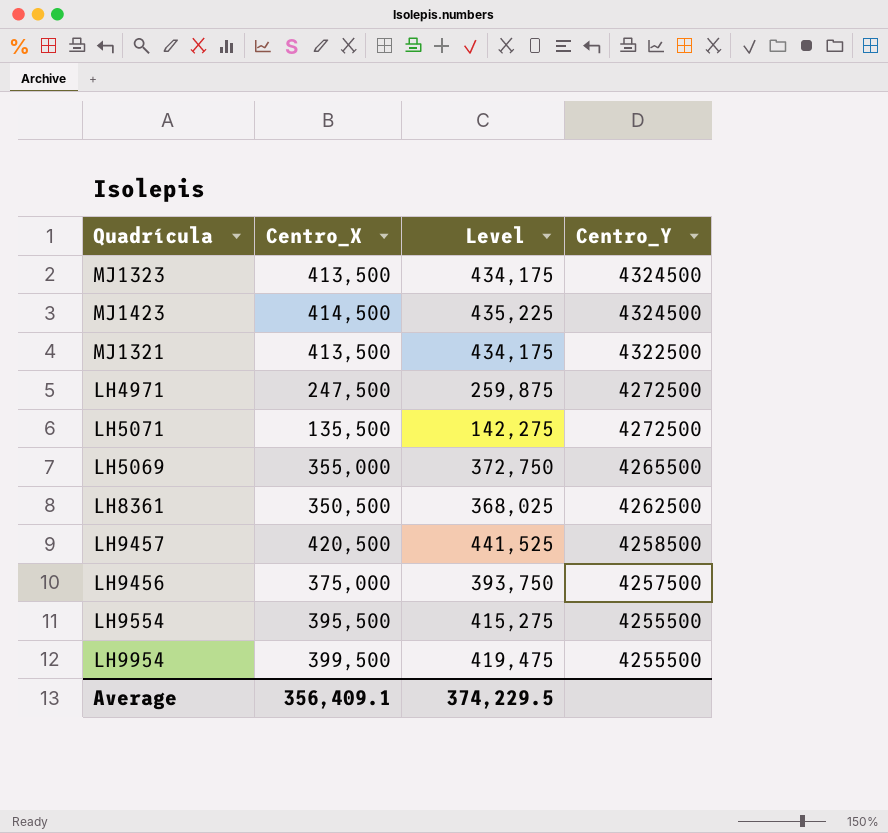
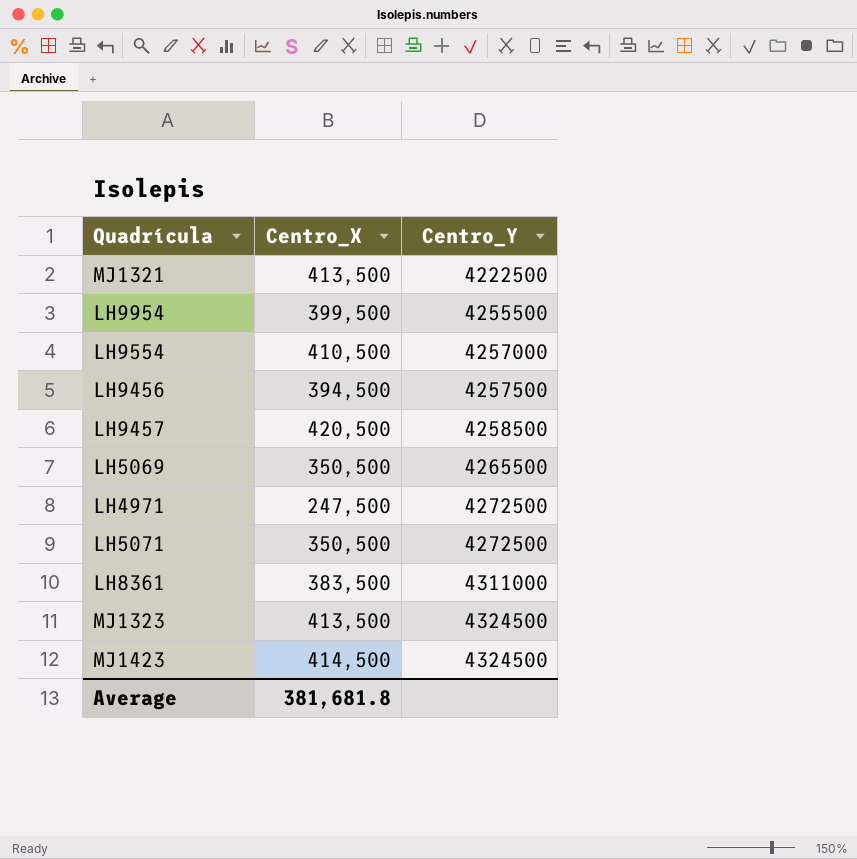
row order: Centro_Y descending -> Centro_Y ascending
column Level | formula: [Centro_X] * 1.05 -> none
MJ1321 | Centro_Y: 4322500 -> 4222500
LH9554 | Centro_X: 395,500 -> 410,500
LH9554 | Centro_Y: 4255500 -> 4257000
LH9456 | Centro_X: 375,000 -> 394,500
LH5069 | Centro_X: 355,000 -> 350,500
LH5071 | Centro_X: 135,500 -> 350,500
LH8361 | Centro_X: 350,500 -> 383,500
LH8361 | Centro_Y: 4262500 -> 4311000
Average | Centro_X: 356,409.1 -> 381,681.8

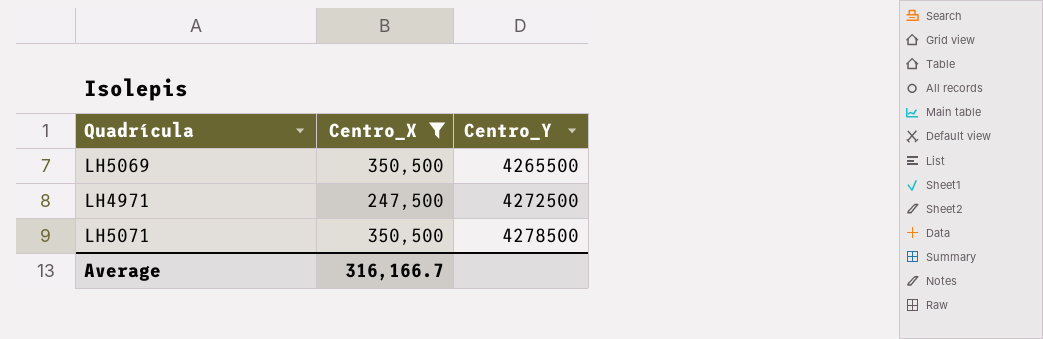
filter: none -> Centro_X <= 350,500
LH5071 | Centro_Y: 4272500 -> 4278500
Average | Centro_X: 381,681.8 -> 316,166.7

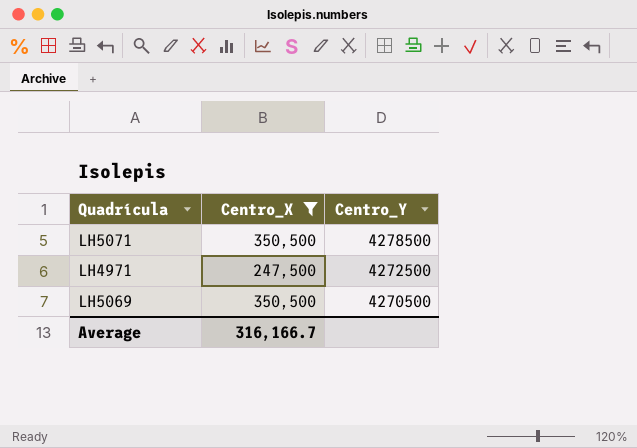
row order: Centro_Y ascending -> Centro_Y descending
LH5069 | Centro_Y: 4265500 -> 4270500

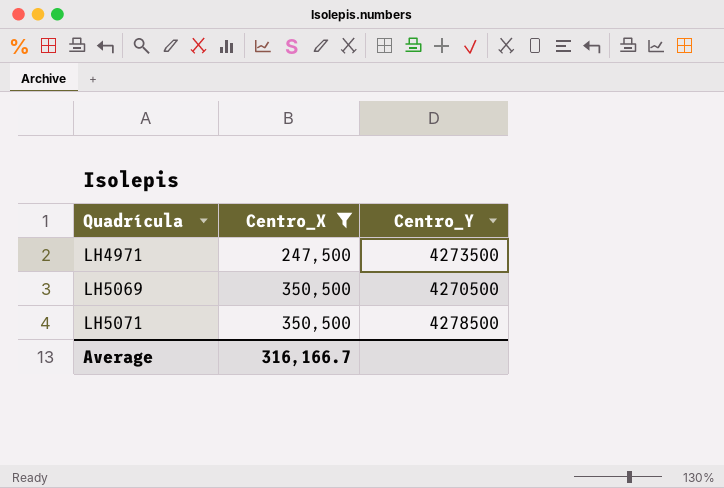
row order: Centro_Y descending -> Quadrícula ascending
LH4971 | Centro_Y: 4272500 -> 4273500

